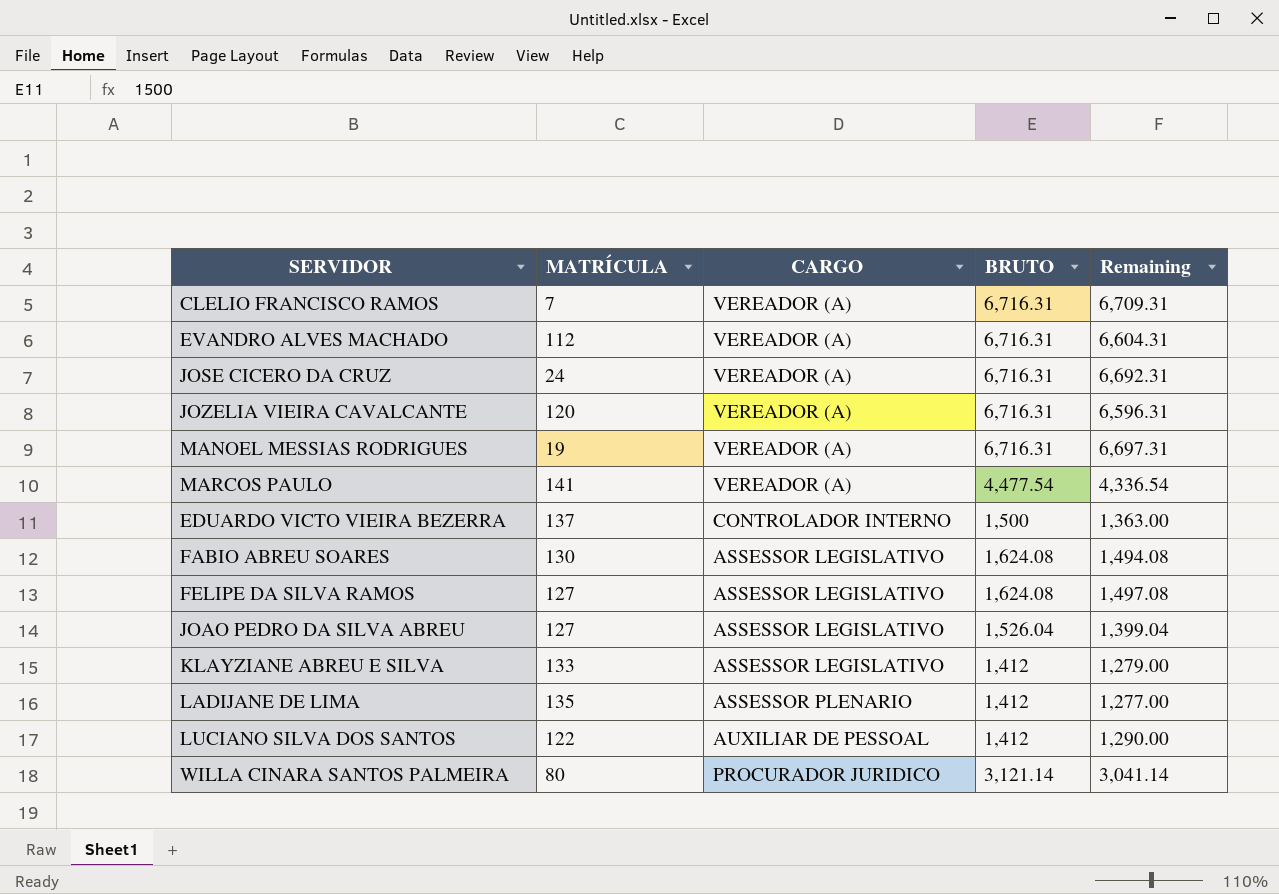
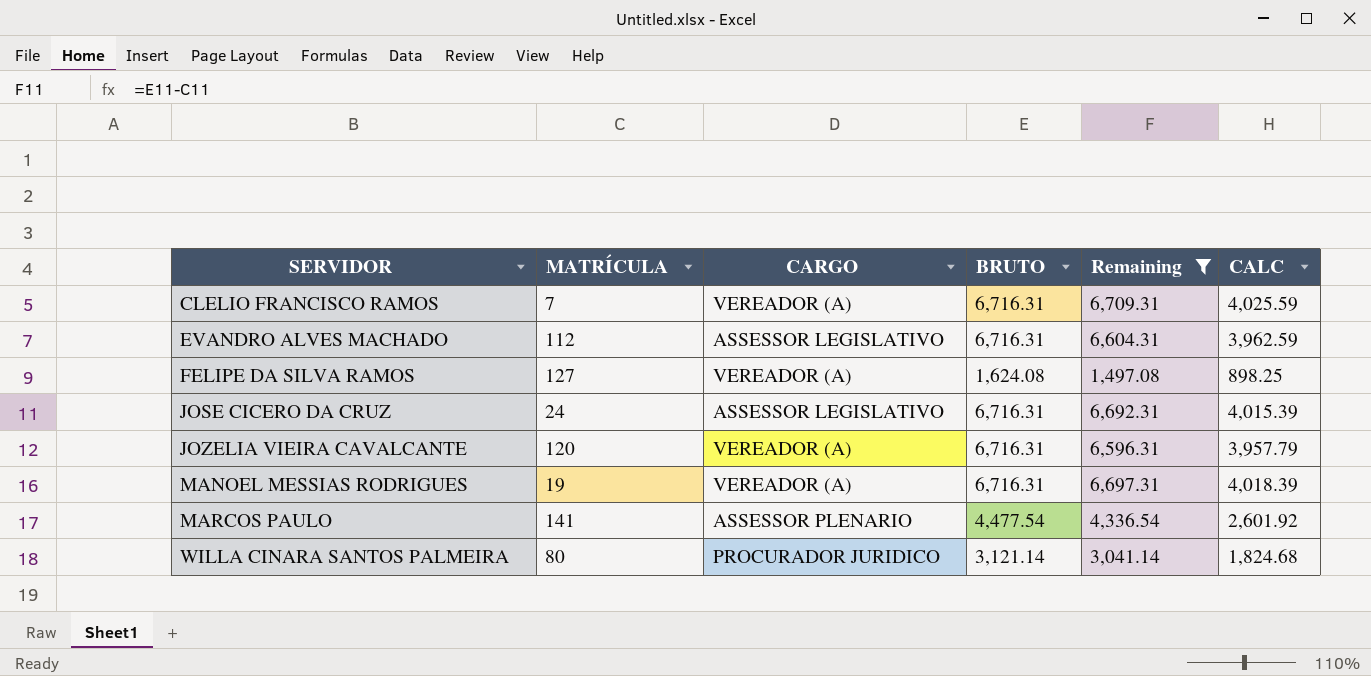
filter: none -> Remaining >= 1,497.08
row order: none -> SERVIDOR ascending
column CALC | formula: none -> [Remaining] * 0.6
EVANDRO ALVES MACHADO | CARGO: VEREADOR (A) -> ASSESSOR LEGISLATIVO
FELIPE DA SILVA RAMOS | CARGO: ASSESSOR LEGISLATIVO -> VEREADOR (A)
JOSE CICERO DA CRUZ | CARGO: VEREADOR (A) -> ASSESSOR LEGISLATIVO
MARCOS PAULO | CARGO: VEREADOR (A) -> ASSESSOR PLENARIO

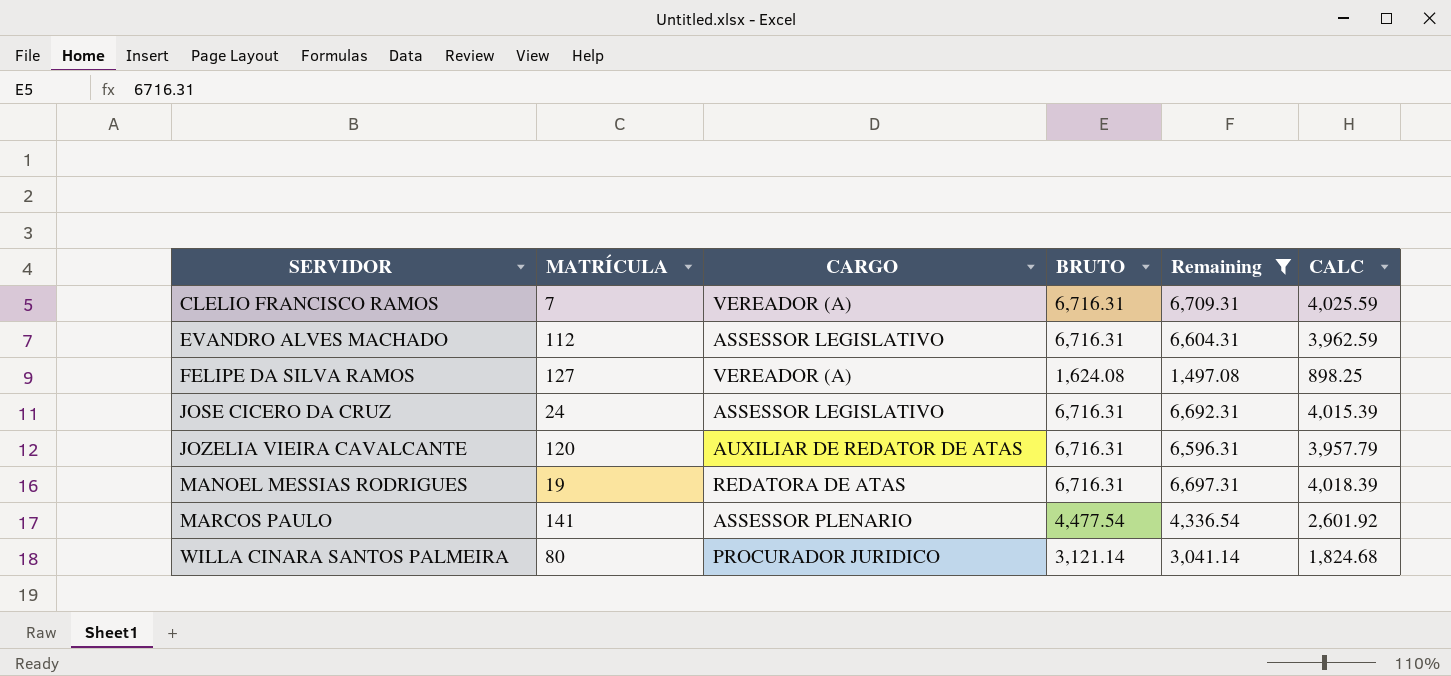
JOZELIA VIEIRA CAVALCANTE | CARGO: VEREADOR (A) -> AUXILIAR DE REDATOR DE ATAS
MANOEL MESSIAS RODRIGUES | CARGO: VEREADOR (A) -> REDATORA DE ATAS

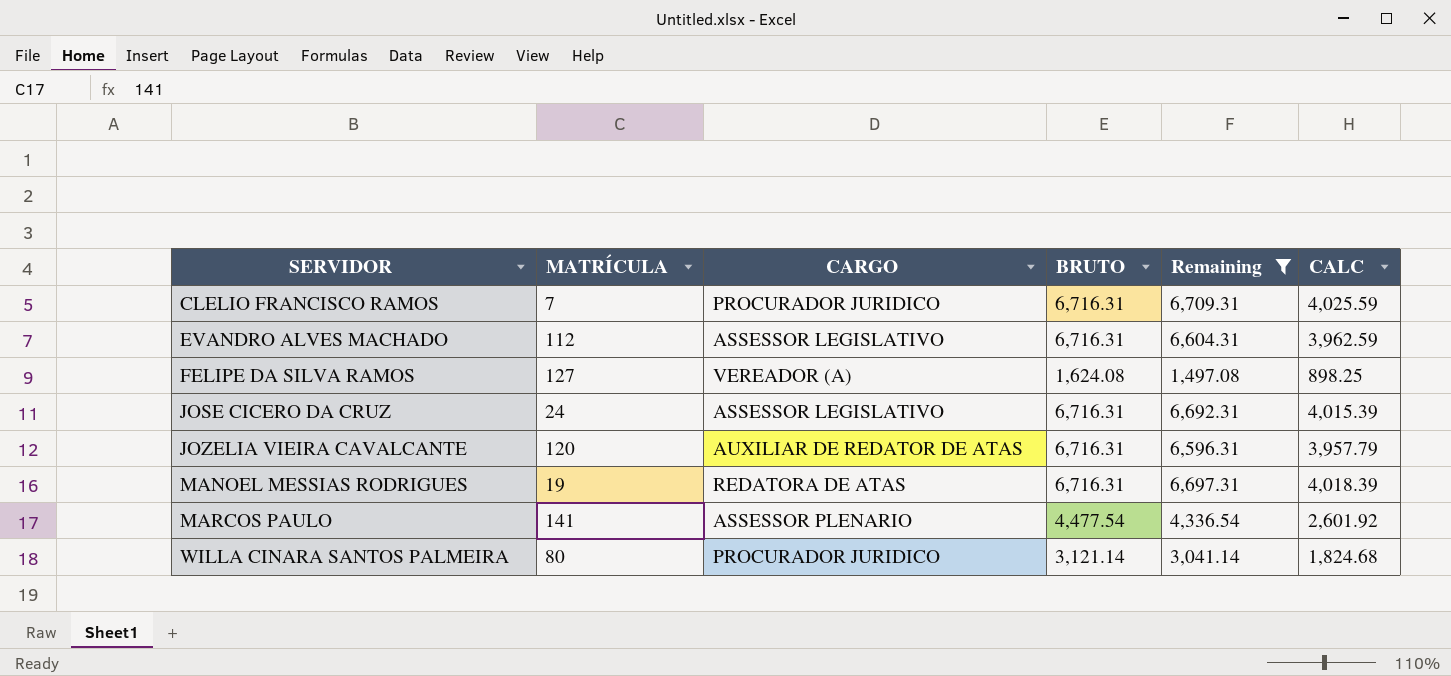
CLELIO FRANCISCO RAMOS | CARGO: VEREADOR (A) -> PROCURADOR JURIDICO

